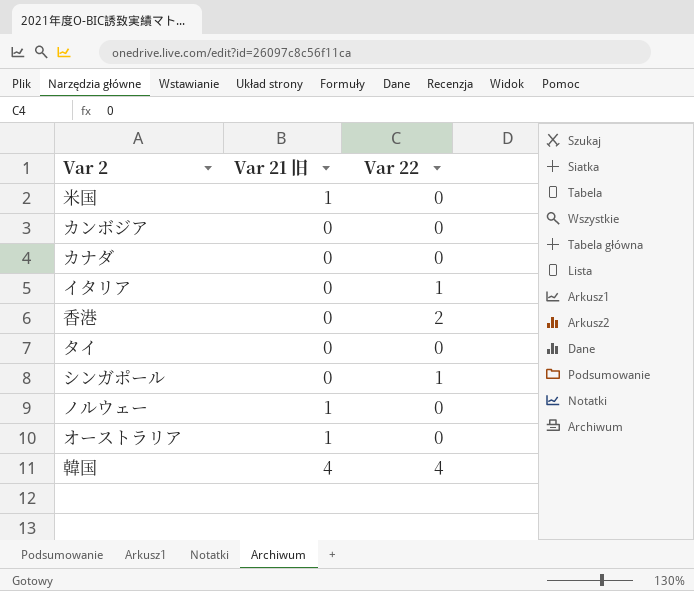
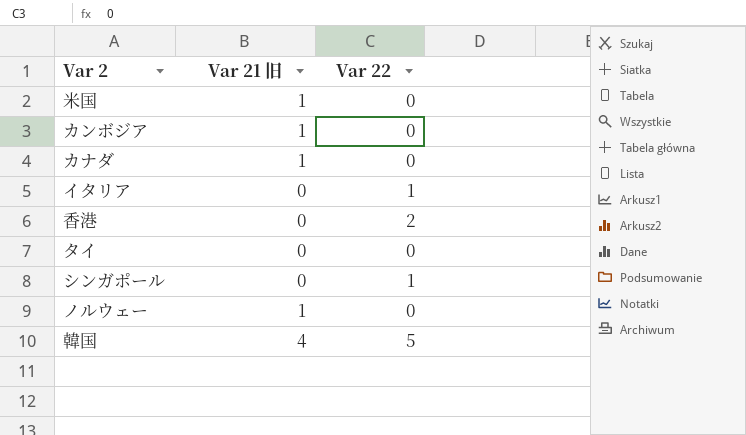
row オーストラリア: 1 | 0 -> none
カンボジア | Var 21 旧: 0 -> 1
カナダ | Var 21 旧: 0 -> 1
韓国 | Var 22: 4 -> 5

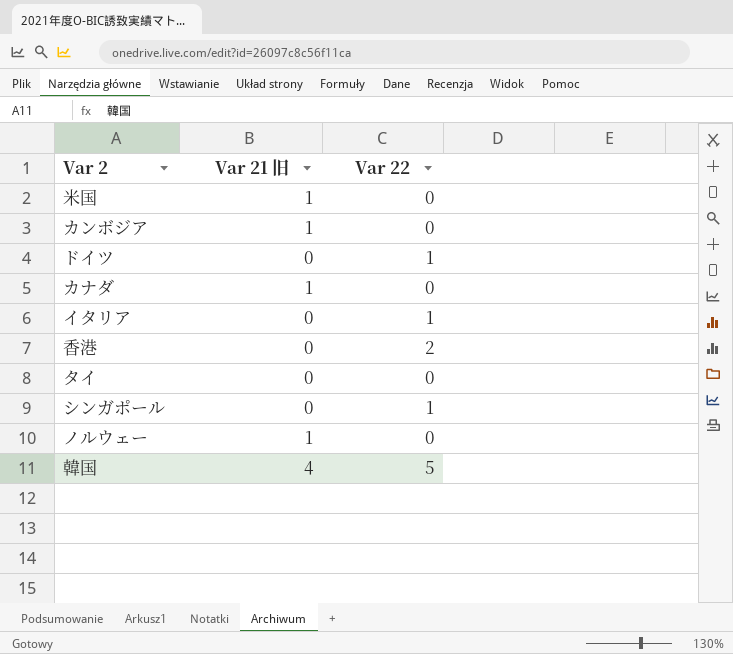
row ドイツ: none -> 0 | 1

